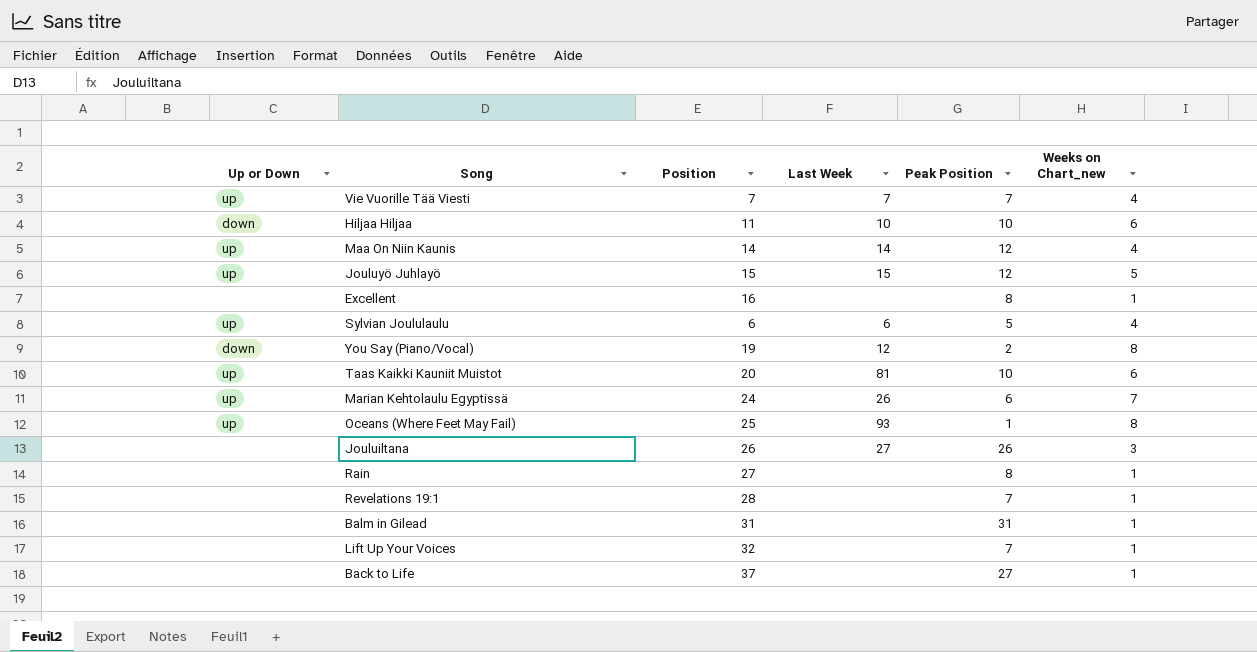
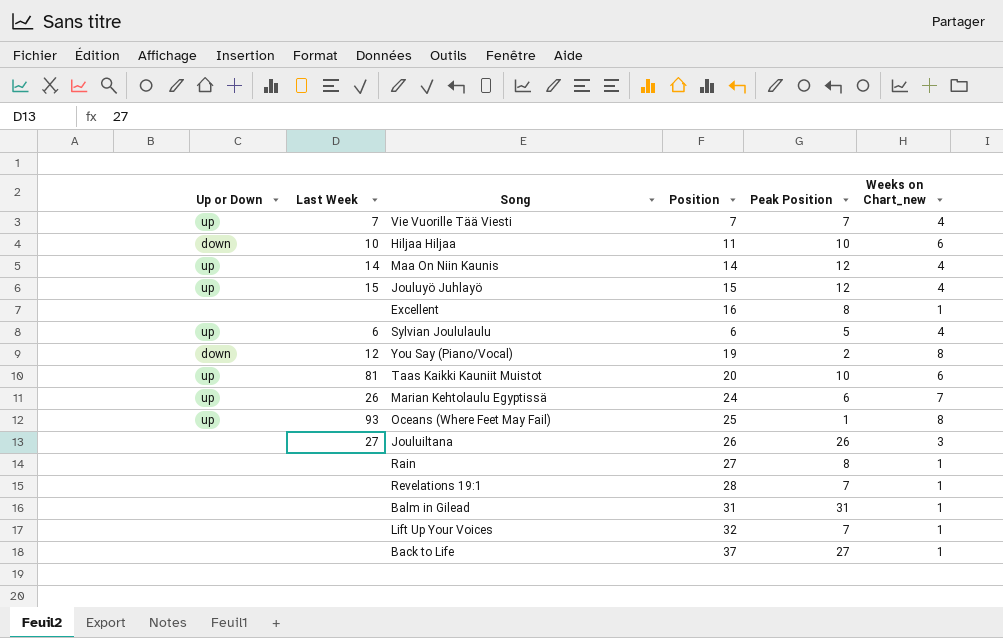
column Last Week | position: 4 -> 2
Jouluyö Juhlayö | Weeks on Chart_new: 5 -> 4

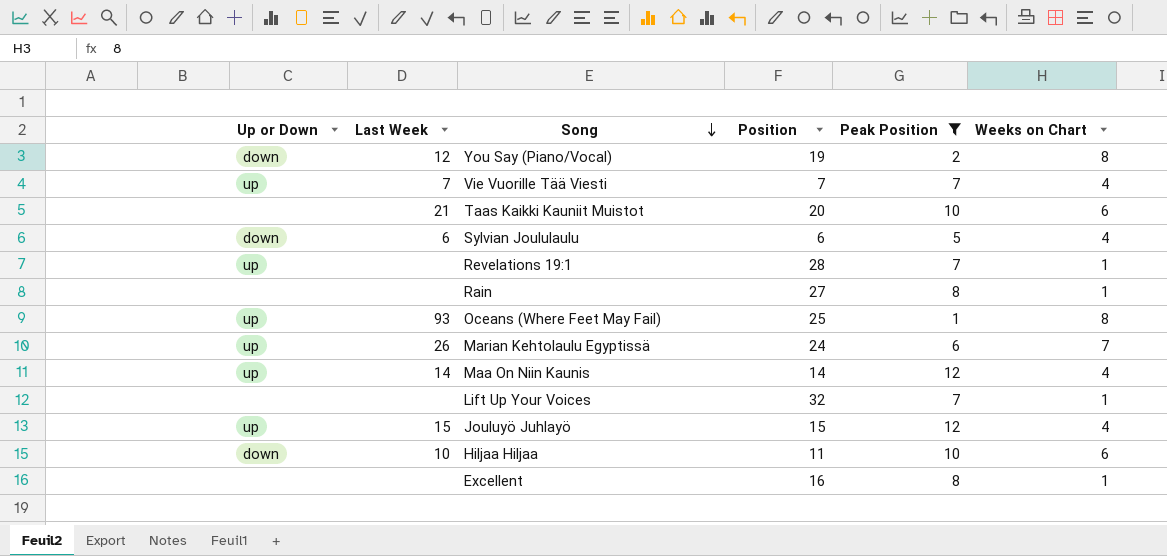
filter: none -> Peak Position <= 12
row order: none -> Song descending
column name: Weeks on Chart_new -> Weeks on Chart
Taas Kaikki Kauniit Muistot | Up or Down: up -> none
Taas Kaikki Kauniit Muistot | Last Week: 81 -> 21
Sylvian Joululaulu | Up or Down: up -> down
Revelations 19:1 | Up or Down: none -> up

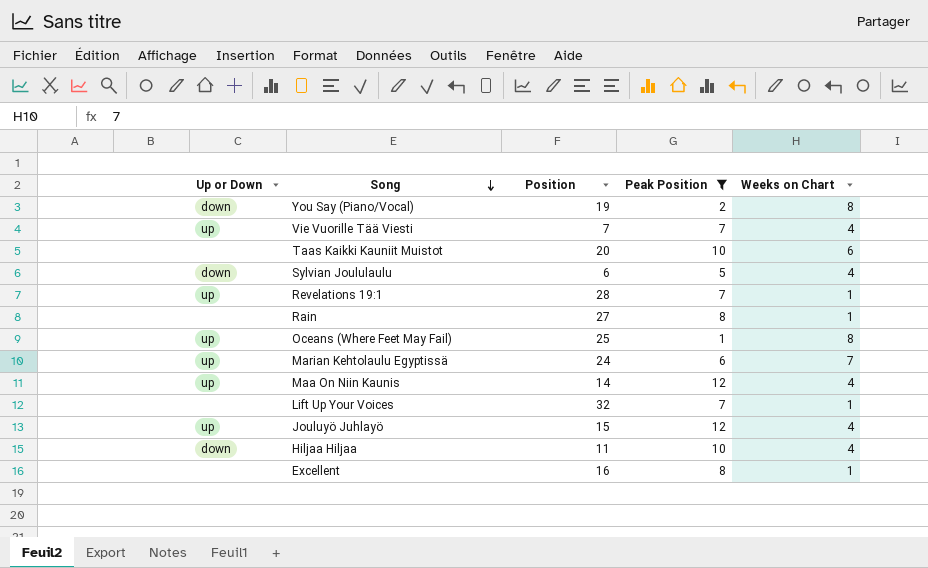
column Last Week | position: 2 -> none
Hiljaa Hiljaa | Weeks on Chart: 6 -> 4

